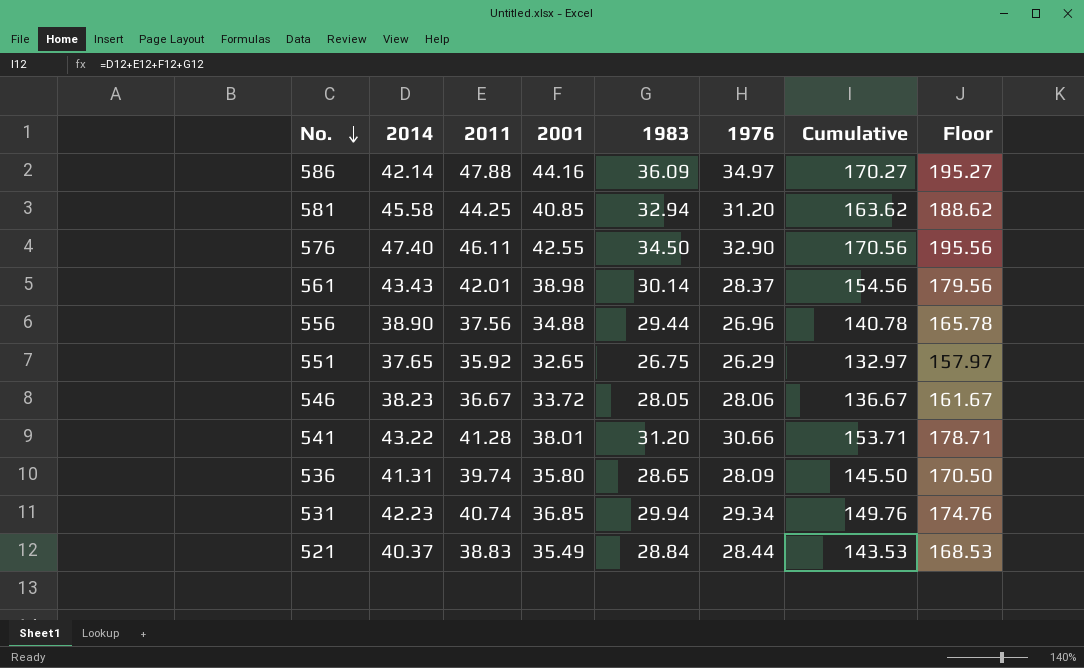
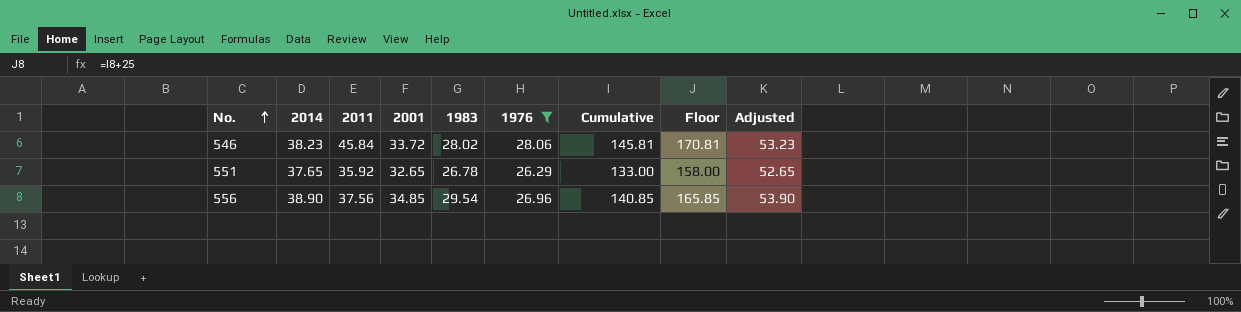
filter: none -> 1976 <= 28.06
row order: No. descending -> No. ascending
column Adjusted | formula: none -> [2014] + 15
546 | 2011: 36.67 -> 45.84
546 | 1983: 28.05 -> 28.02
546 | Cumulative: 136.67 -> 145.81
546 | Floor: 161.67 -> 170.81
551 | 1983: 26.75 -> 26.78
551 | Cumulative: 132.97 -> 133.00
551 | Floor: 157.97 -> 158.00
556 | 2001: 34.88 -> 34.85
556 | 1983: 29.44 -> 29.54
556 | Cumulative: 140.78 -> 140.85
556 | Floor: 165.78 -> 165.85

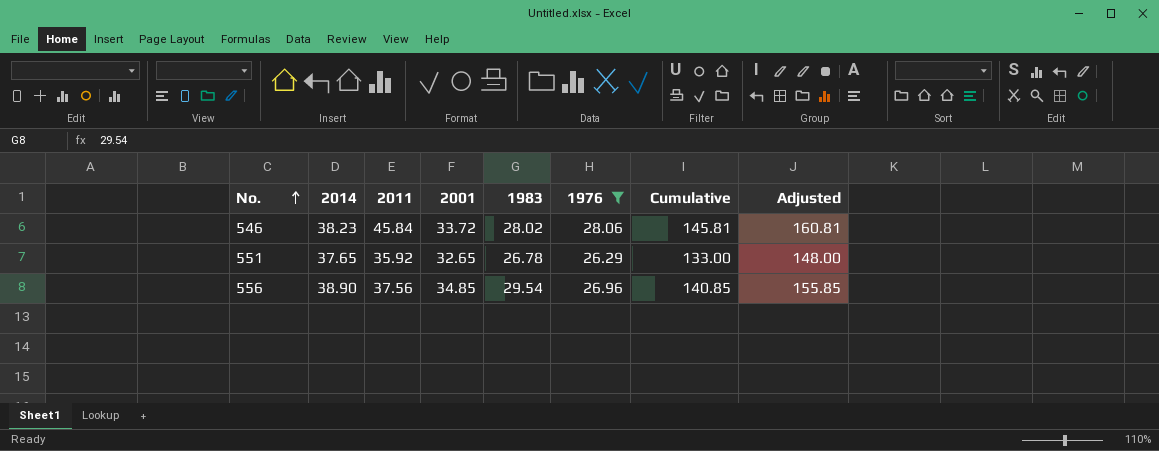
column Floor | formula: [Cumulative] + 25 -> none
column Adjusted | formula: [2014] + 15 -> [Cumulative] + 15

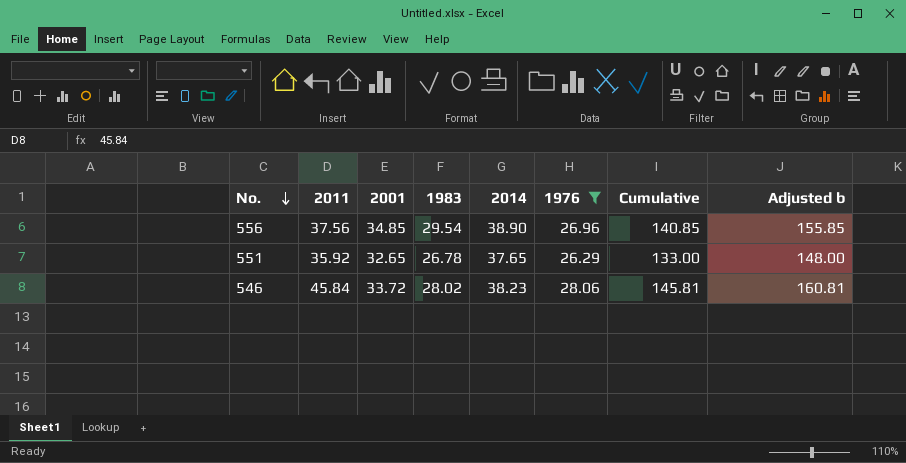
row order: No. ascending -> No. descending
column 2014 | position: 2 -> 5
column name: Adjusted -> Adjusted b

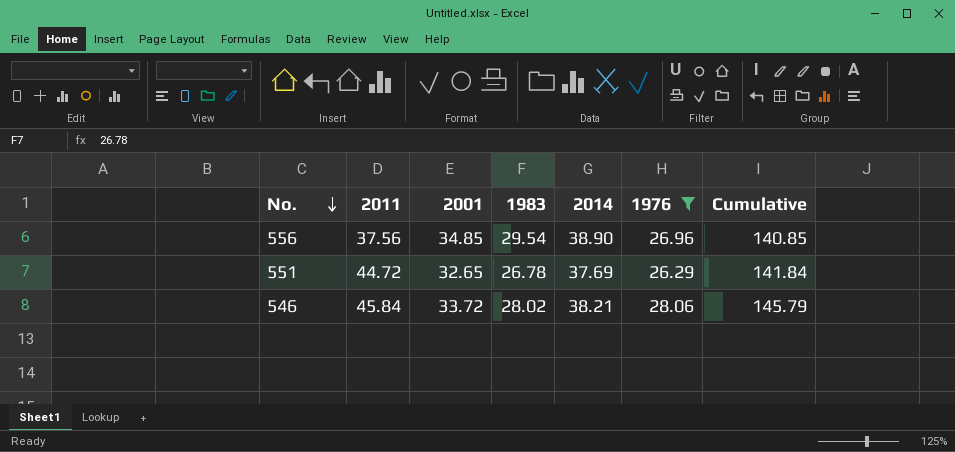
column Adjusted b | formula: [Cumulative] + 15 -> none
551 | 2011: 35.92 -> 44.72
551 | 2014: 37.65 -> 37.69
551 | Cumulative: 133.00 -> 141.84
546 | 2014: 38.23 -> 38.21
546 | Cumulative: 145.81 -> 145.79

